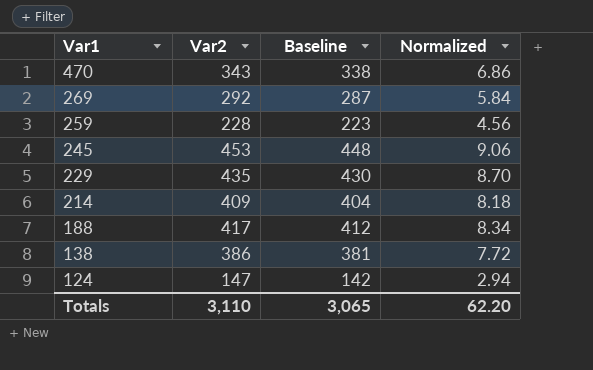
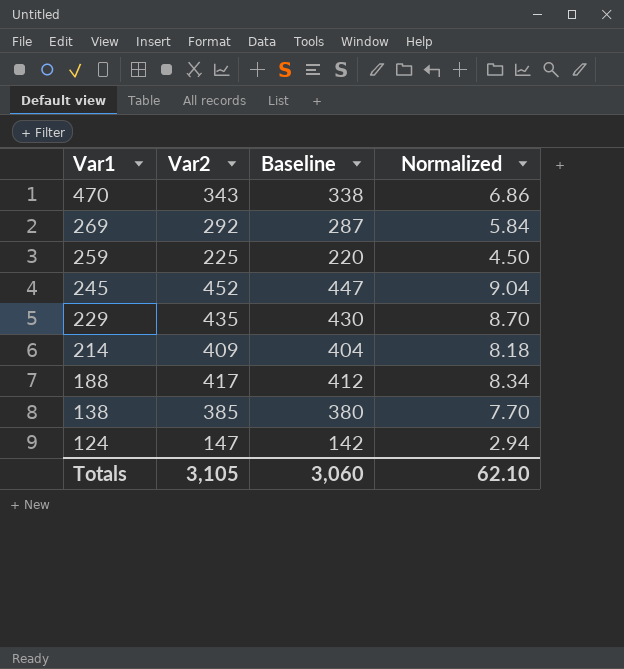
259 | Var2: 228 -> 225
259 | Baseline: 223 -> 220
259 | Normalized: 4.56 -> 4.50
245 | Var2: 453 -> 452
245 | Baseline: 448 -> 447
245 | Normalized: 9.06 -> 9.04
138 | Var2: 386 -> 385
138 | Baseline: 381 -> 380
138 | Normalized: 7.72 -> 7.70
Totals | Var2: 3,110 -> 3,105
Totals | Baseline: 3,065 -> 3,060
Totals | Normalized: 62.20 -> 62.10

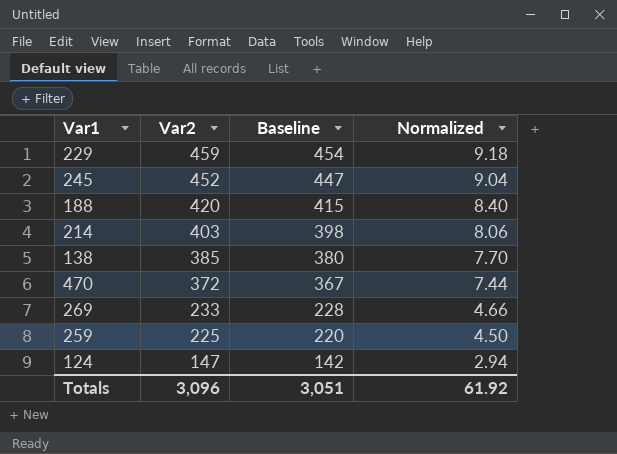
row order: Var1 descending -> Var2 descending
229 | Var2: 435 -> 459
229 | Baseline: 430 -> 454
229 | Normalized: 8.70 -> 9.18
188 | Var2: 417 -> 420
188 | Baseline: 412 -> 415
188 | Normalized: 8.34 -> 8.40
214 | Var2: 409 -> 403
214 | Baseline: 404 -> 398
214 | Normalized: 8.18 -> 8.06
470 | Var2: 343 -> 372
470 | Baseline: 338 -> 367
470 | Normalized: 6.86 -> 7.44
269 | Var2: 292 -> 233
269 | Baseline: 287 -> 228
269 | Normalized: 5.84 -> 4.66
Totals | Var2: 3,105 -> 3,096
Totals | Baseline: 3,060 -> 3,051
Totals | Normalized: 62.10 -> 61.92

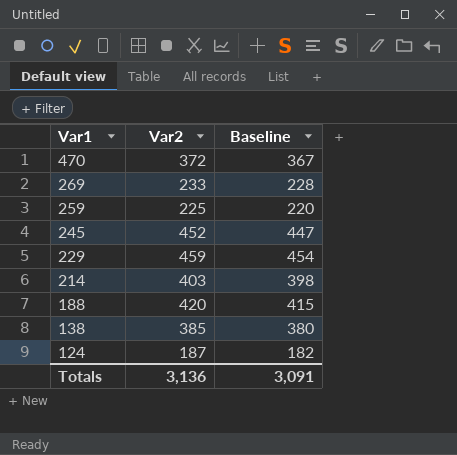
row order: Var2 descending -> Var1 descending
column Normalized | formula: [Var2] * 0.02 -> none
124 | Var2: 147 -> 187
124 | Baseline: 142 -> 182
Totals | Var2: 3,096 -> 3,136
Totals | Baseline: 3,051 -> 3,091

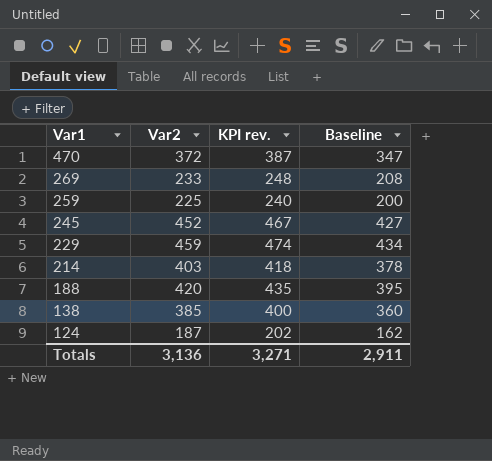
column KPI rev. | formula: none -> [Var2] + 15
column Baseline | formula: [Var2] - 5 -> [Var2] - 25
Totals | Baseline: 3,091 -> 2,911

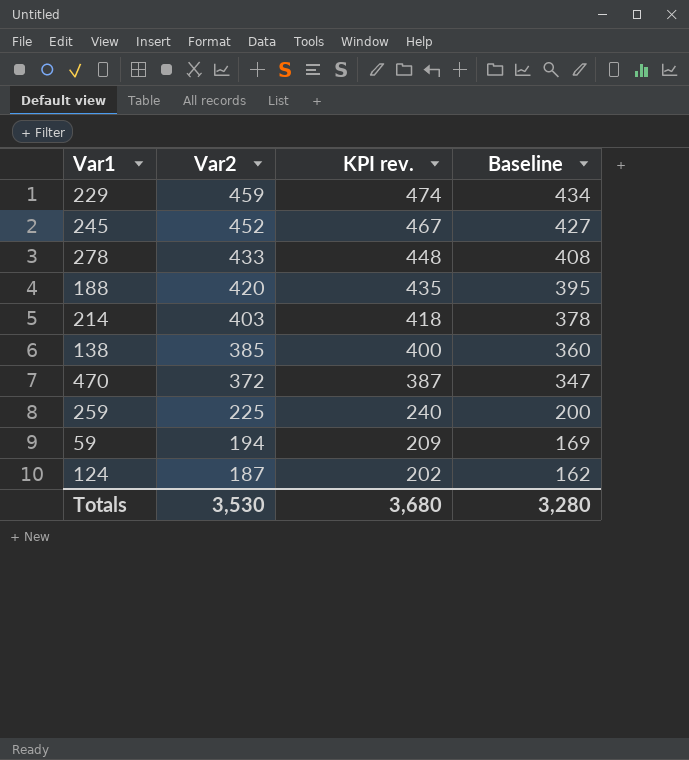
row order: Var1 descending -> Var2 descending
row 269: 233 | 248 | 208 -> none
row 278: none -> 433 | 448 | 408
row 59: none -> 194 | 209 | 169
Totals | Var2: 3,136 -> 3,530
Totals | KPI rev.: 3,271 -> 3,680
Totals | Baseline: 2,911 -> 3,280

